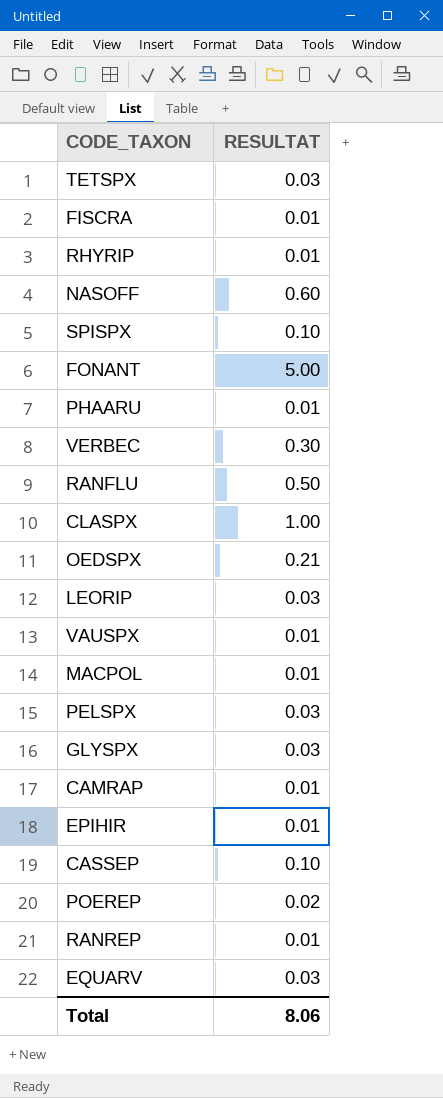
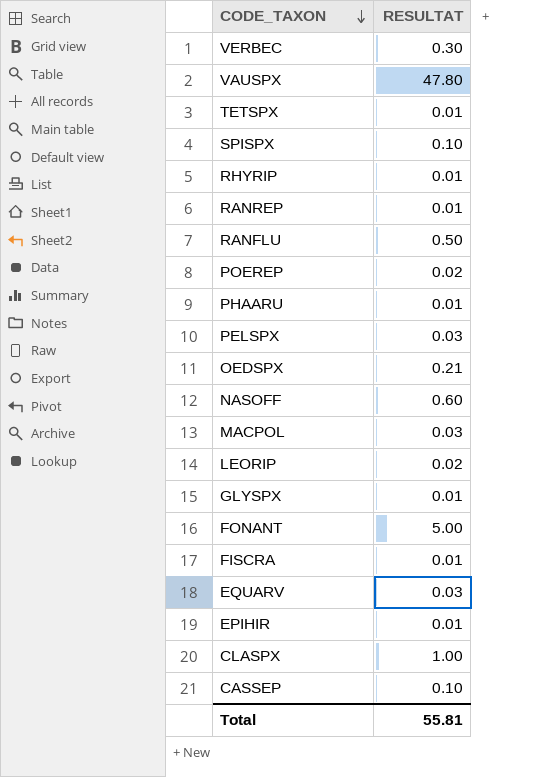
row order: none -> CODE_TAXON descending
row CAMRAP: 0.01 -> none
VAUSPX | RESULTAT: 0.01 -> 47.80
TETSPX | RESULTAT: 0.03 -> 0.01
MACPOL | RESULTAT: 0.01 -> 0.03
LEORIP | RESULTAT: 0.03 -> 0.02
GLYSPX | RESULTAT: 0.03 -> 0.01
Total | RESULTAT: 8.06 -> 55.81

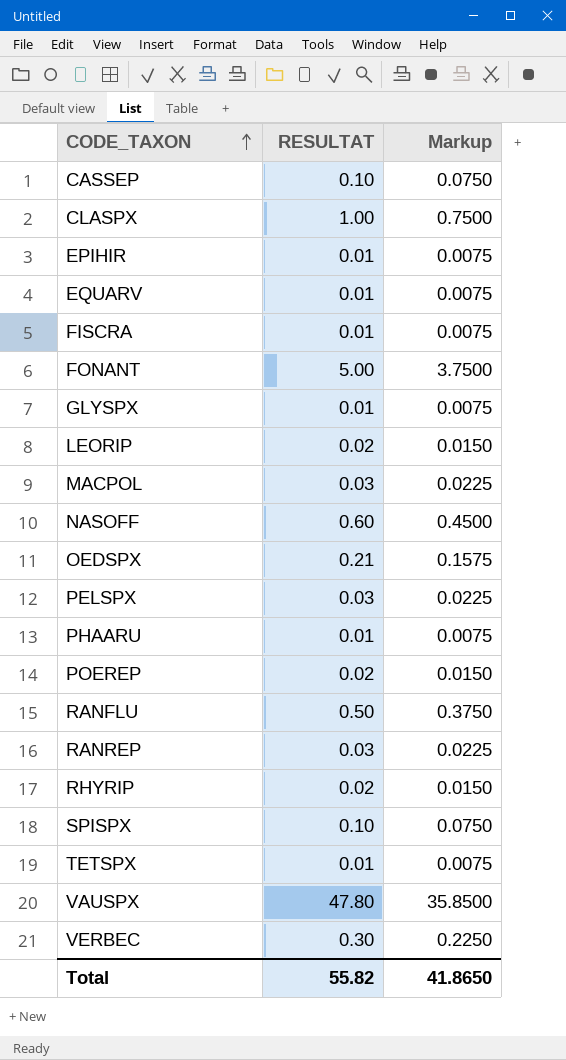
row order: CODE_TAXON descending -> CODE_TAXON ascending
column Markup | formula: none -> [RESULTAT] * 0.75
EQUARV | RESULTAT: 0.03 -> 0.01
RANREP | RESULTAT: 0.01 -> 0.03
RHYRIP | RESULTAT: 0.01 -> 0.02
Total | RESULTAT: 55.81 -> 55.82

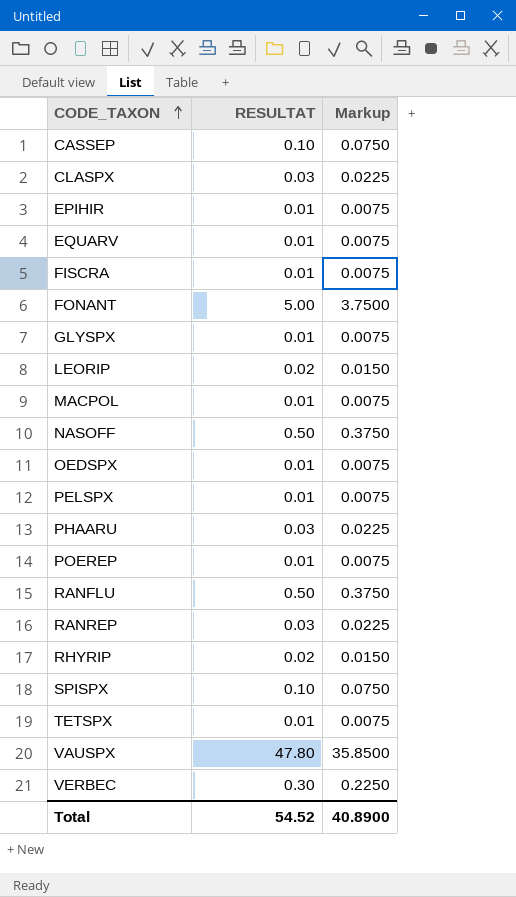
CLASPX | RESULTAT: 1.00 -> 0.03
CLASPX | Markup: 0.7500 -> 0.0225
MACPOL | RESULTAT: 0.03 -> 0.01
MACPOL | Markup: 0.0225 -> 0.0075
NASOFF | RESULTAT: 0.60 -> 0.50
NASOFF | Markup: 0.4500 -> 0.3750
OEDSPX | RESULTAT: 0.21 -> 0.01
OEDSPX | Markup: 0.1575 -> 0.0075
PELSPX | RESULTAT: 0.03 -> 0.01
PELSPX | Markup: 0.0225 -> 0.0075
PHAARU | RESULTAT: 0.01 -> 0.03
PHAARU | Markup: 0.0075 -> 0.0225
POEREP | RESULTAT: 0.02 -> 0.01
POEREP | Markup: 0.0150 -> 0.0075
Total | RESULTAT: 55.82 -> 54.52
Total | Markup: 41.8650 -> 40.8900

